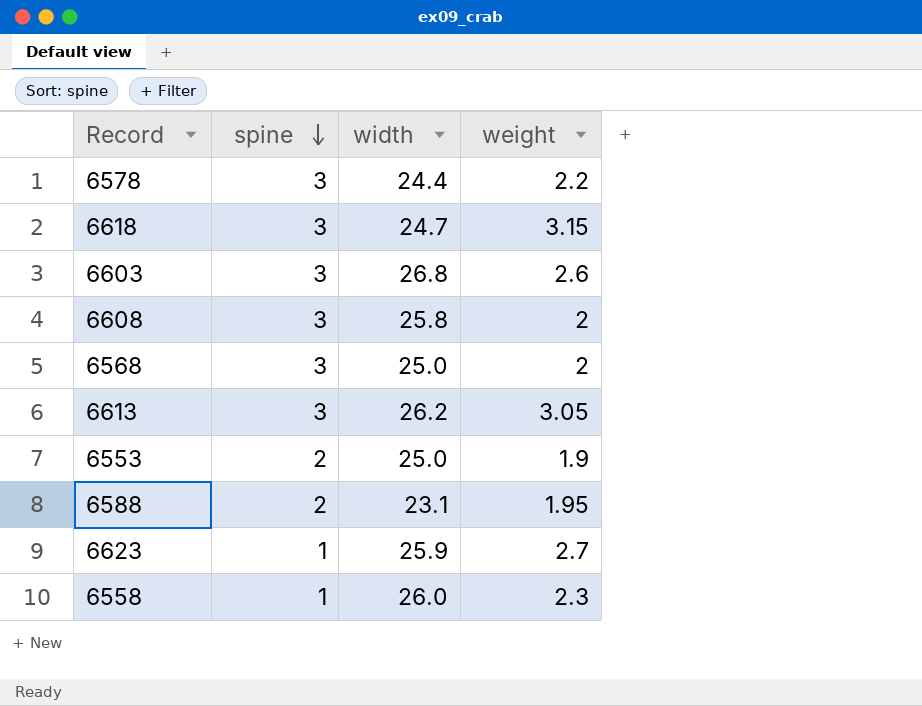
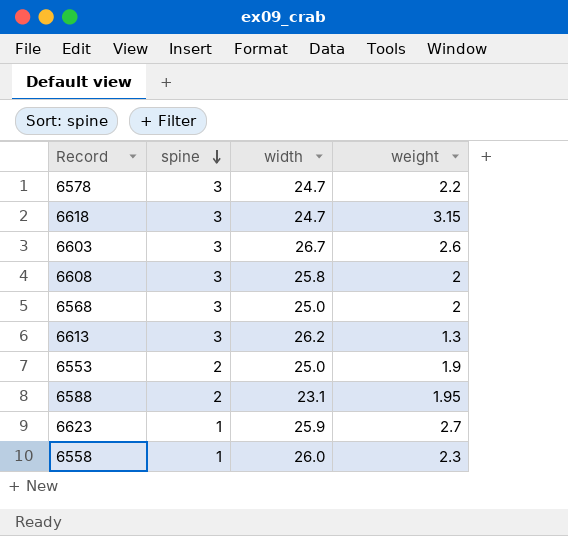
6578 | width: 24.4 -> 24.7
6603 | width: 26.8 -> 26.7
6613 | weight: 3.05 -> 1.3

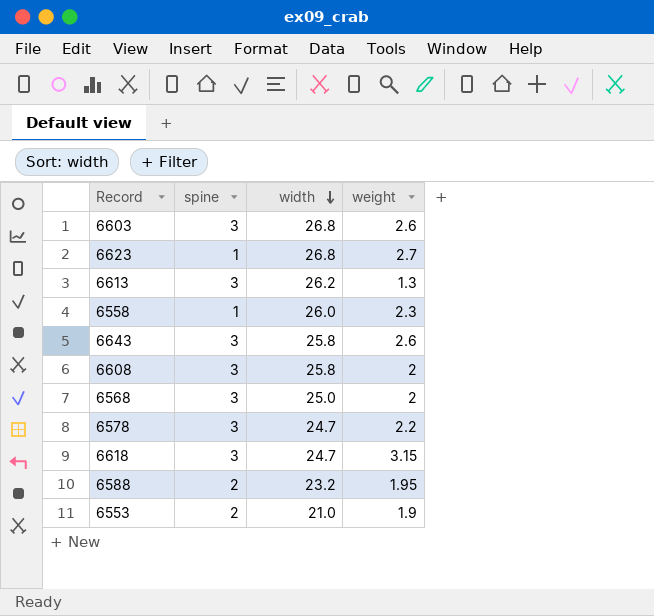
row order: spine descending -> width descending
6603 | width: 26.7 -> 26.8
6623 | width: 25.9 -> 26.8
row 6643: none -> 3 | 25.8 | 2.6
6588 | width: 23.1 -> 23.2
6553 | width: 25.0 -> 21.0

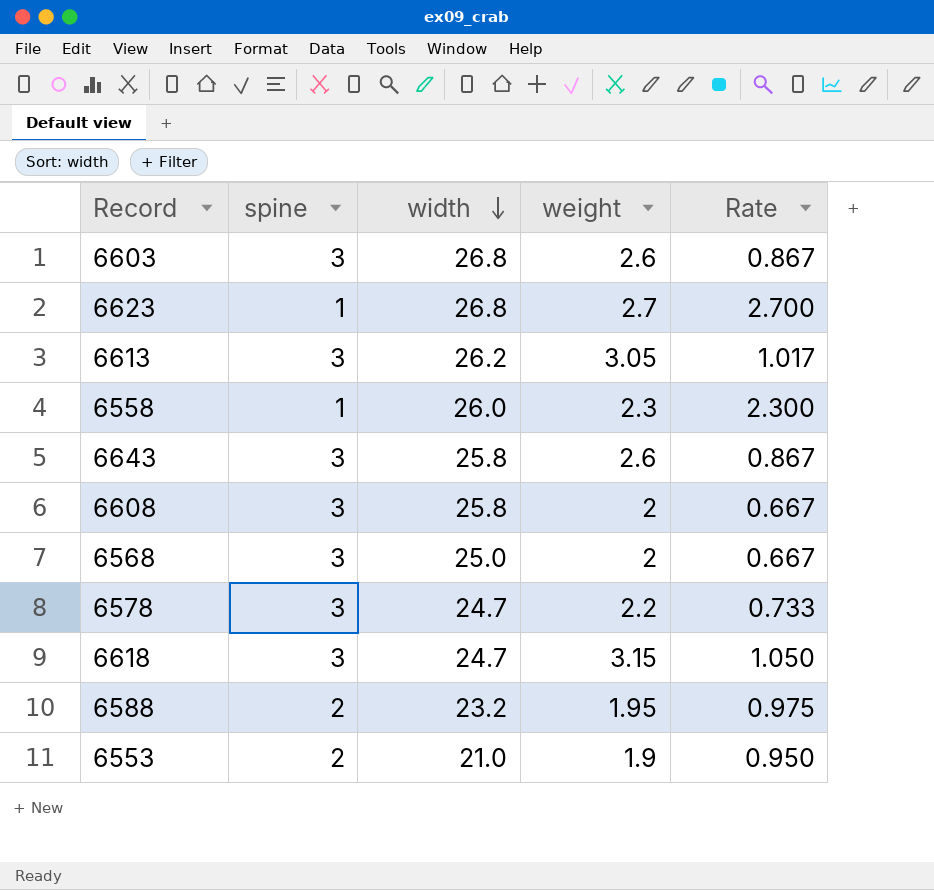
column Rate | formula: none -> [weight] / [spine]
6613 | weight: 1.3 -> 3.05

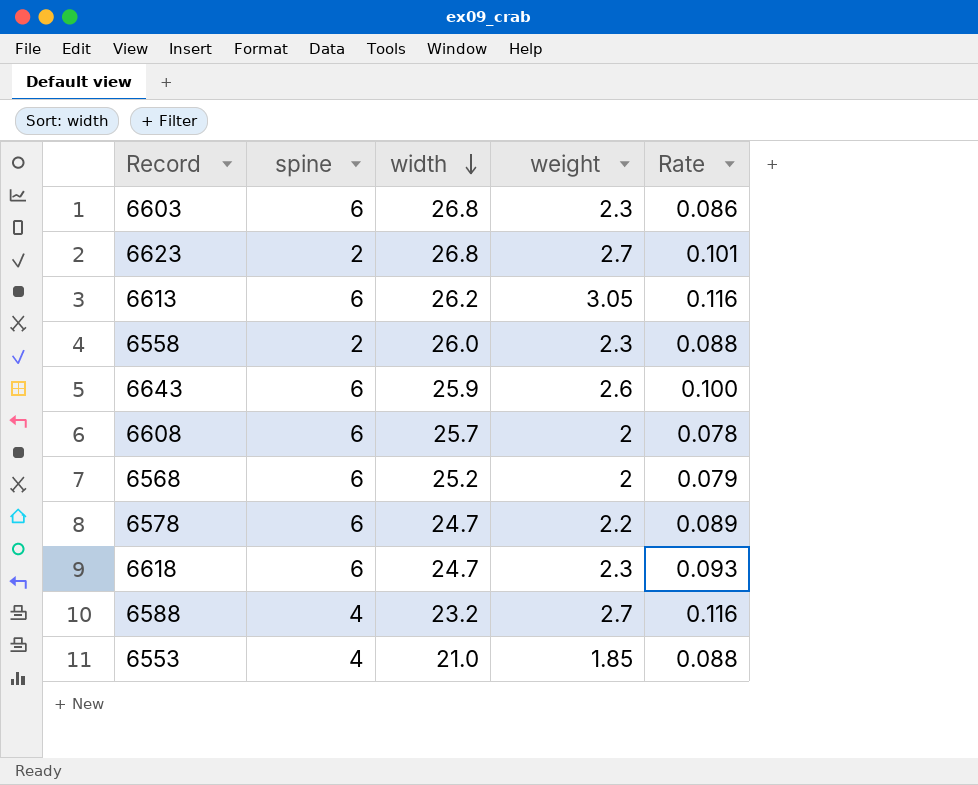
column Rate | formula: [weight] / [spine] -> [weight] / [width]
6603 | spine: 3 -> 6
6603 | weight: 2.6 -> 2.3
6623 | spine: 1 -> 2
6613 | spine: 3 -> 6
6558 | spine: 1 -> 2
6643 | spine: 3 -> 6
6643 | width: 25.8 -> 25.9
6608 | spine: 3 -> 6
6608 | width: 25.8 -> 25.7
6568 | spine: 3 -> 6
6568 | width: 25.0 -> 25.2
6578 | spine: 3 -> 6
6618 | spine: 3 -> 6
6618 | weight: 3.15 -> 2.3
6588 | spine: 2 -> 4
6588 | weight: 1.95 -> 2.7
6553 | spine: 2 -> 4
6553 | weight: 1.9 -> 1.85

